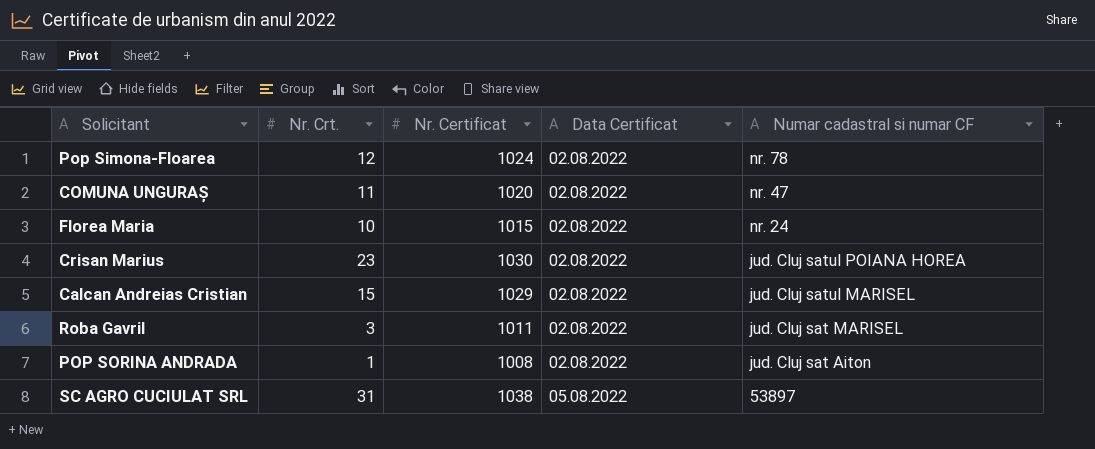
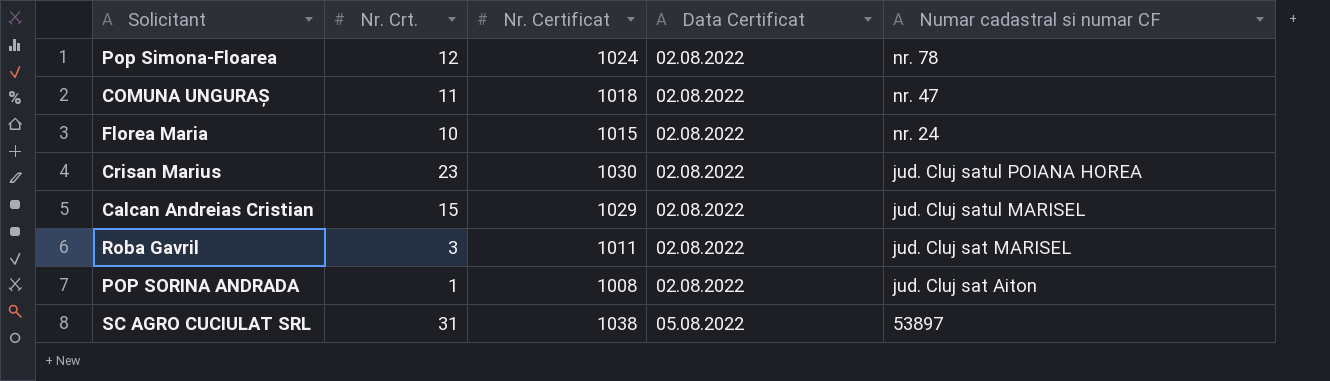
COMUNA UNGURAȘ | Nr. Certificat: 1020 -> 1018

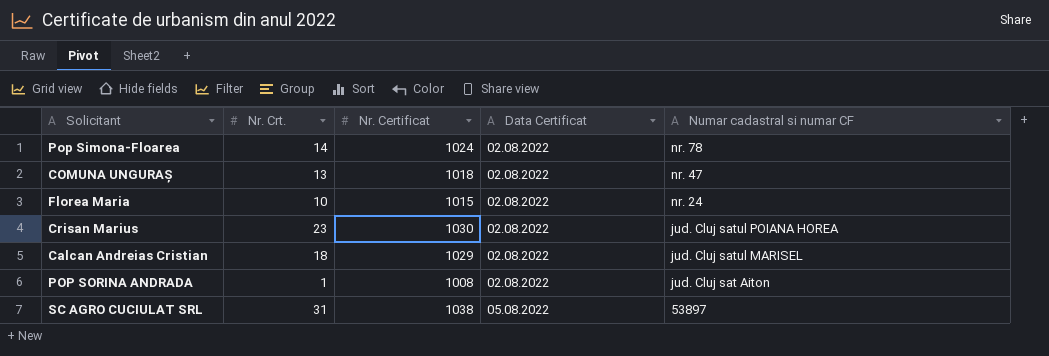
row Roba Gavril: 3 | 1011 | 02.08.2022 | jud. Cluj sat MARISEL -> none
Pop Simona-Floarea | Nr. Crt.: 12 -> 14
COMUNA UNGURAȘ | Nr. Crt.: 11 -> 13
Calcan Andreias Cristian | Nr. Crt.: 15 -> 18

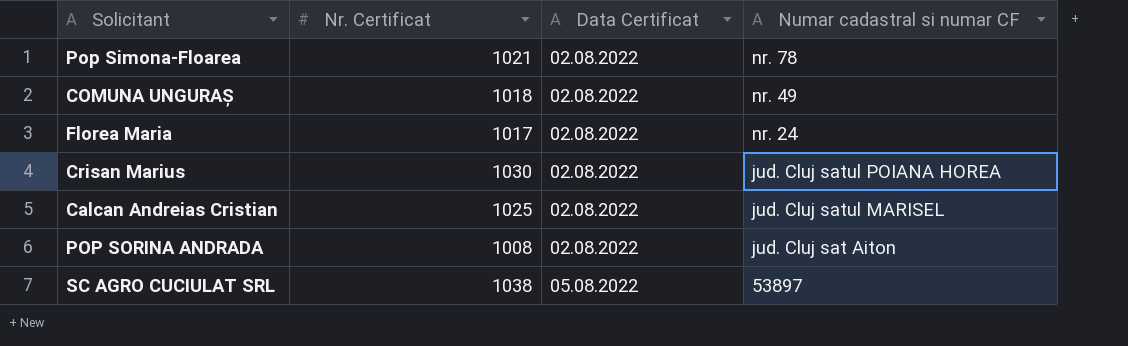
column Nr. Crt. | position: 2 -> none
Pop Simona-Floarea | Nr. Certificat: 1024 -> 1021
COMUNA UNGURAȘ | Numar cadastral si numar CF: nr. 47 -> nr. 49
Florea Maria | Nr. Certificat: 1015 -> 1017
Calcan Andreias Cristian | Nr. Certificat: 1029 -> 1025

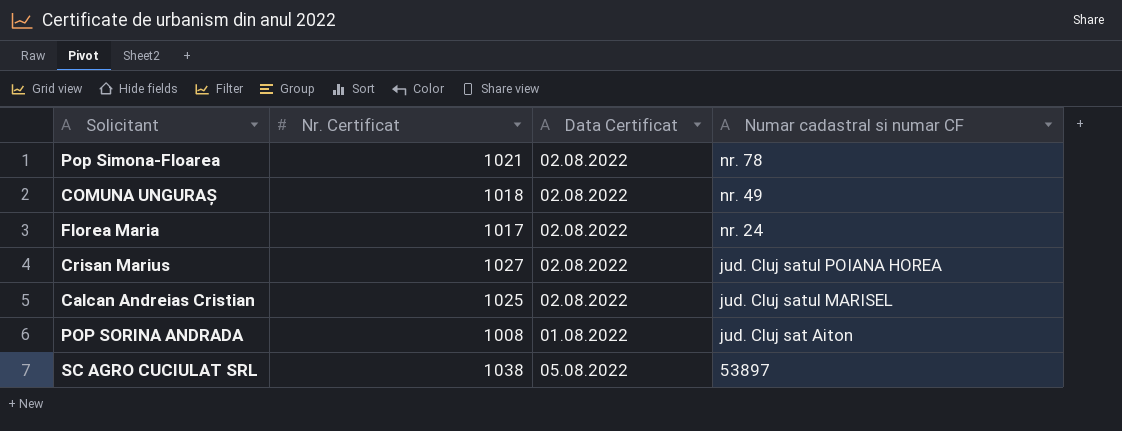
Crisan Marius | Nr. Certificat: 1030 -> 1027
POP SORINA ANDRADA | Data Certificat: 02.08.2022 -> 01.08.2022

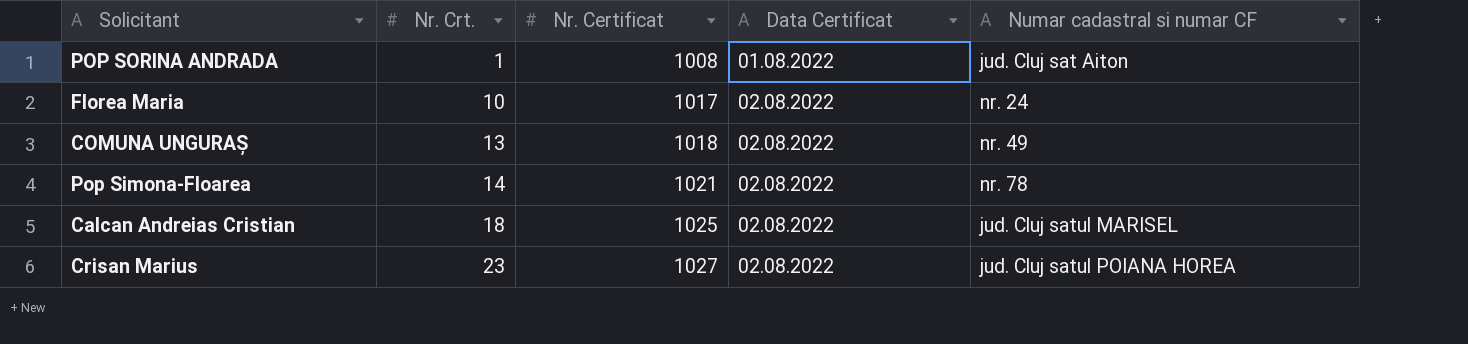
row order: Numar cadastral si numar CF descending -> Nr. Crt. ascending
column Nr. Crt. | position: none -> 2
row SC AGRO CUCIULAT SRL: 1038 | 05.08.2022 | 53897 -> none

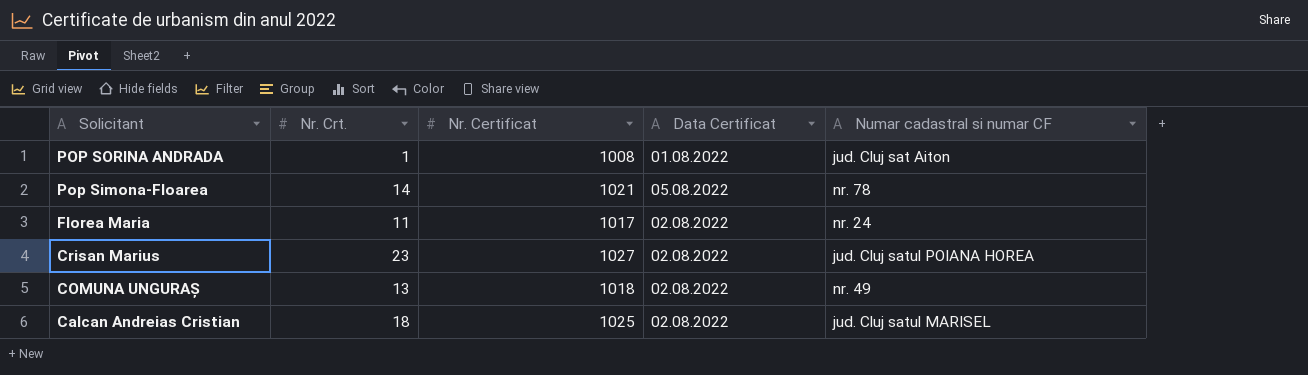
row order: Nr. Crt. ascending -> Solicitant descending
Pop Simona-Floarea | Data Certificat: 02.08.2022 -> 05.08.2022
Florea Maria | Nr. Crt.: 10 -> 11

